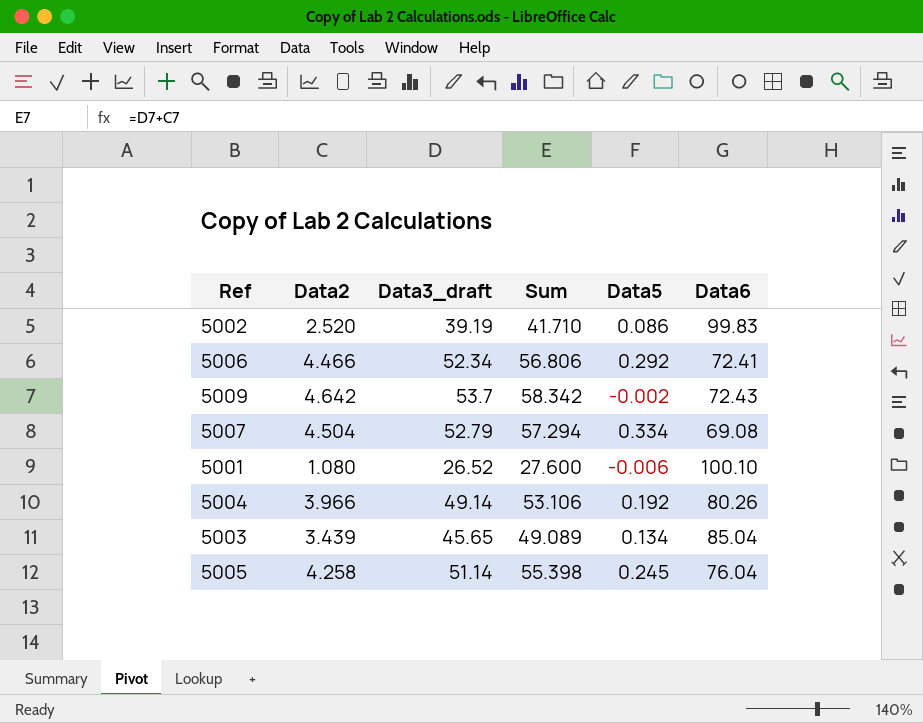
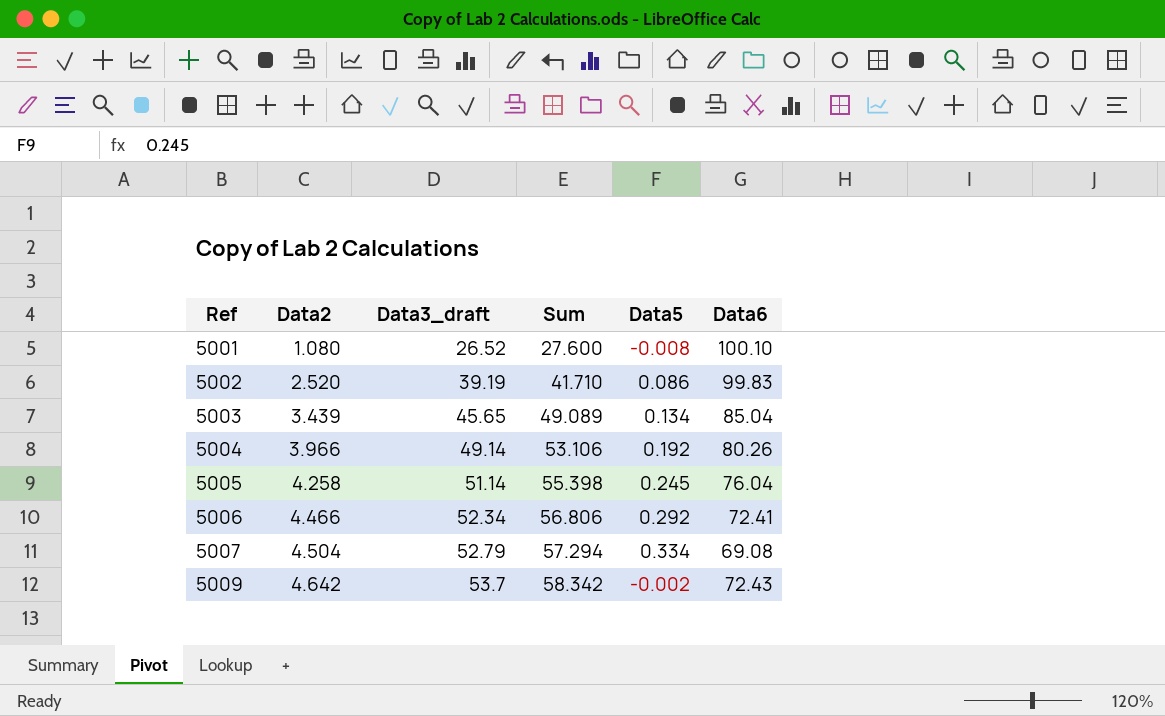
row order: none -> Ref ascending
5001 | Data5: -0.006 -> -0.008

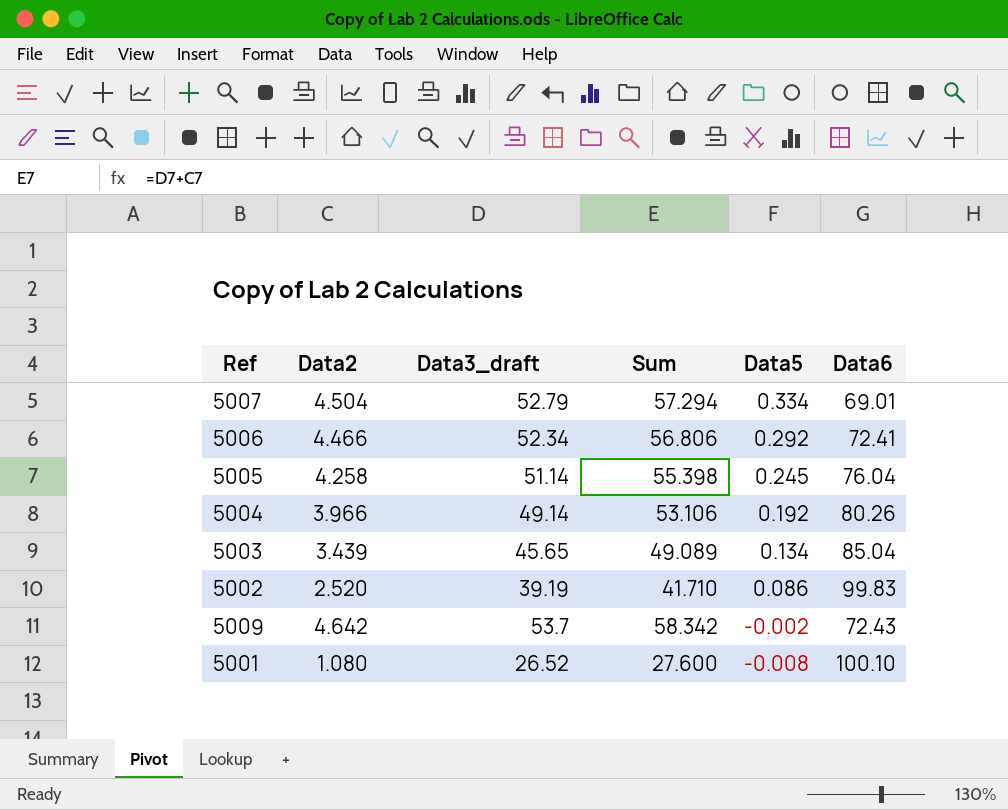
row order: Ref ascending -> Data5 descending
5007 | Data6: 69.08 -> 69.01

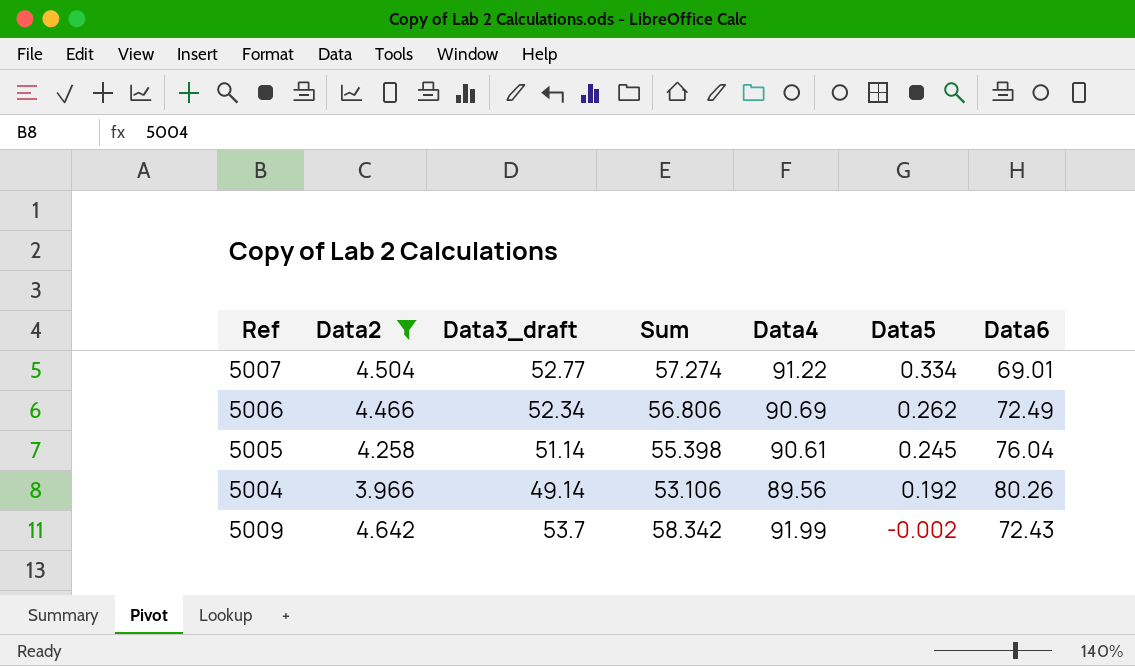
filter: none -> Data2 >= 3.966
column Data4 | position: none -> 5
5007 | Data3_draft: 52.79 -> 52.77
5007 | Sum: 57.294 -> 57.274
5006 | Data5: 0.292 -> 0.262
5006 | Data6: 72.41 -> 72.49

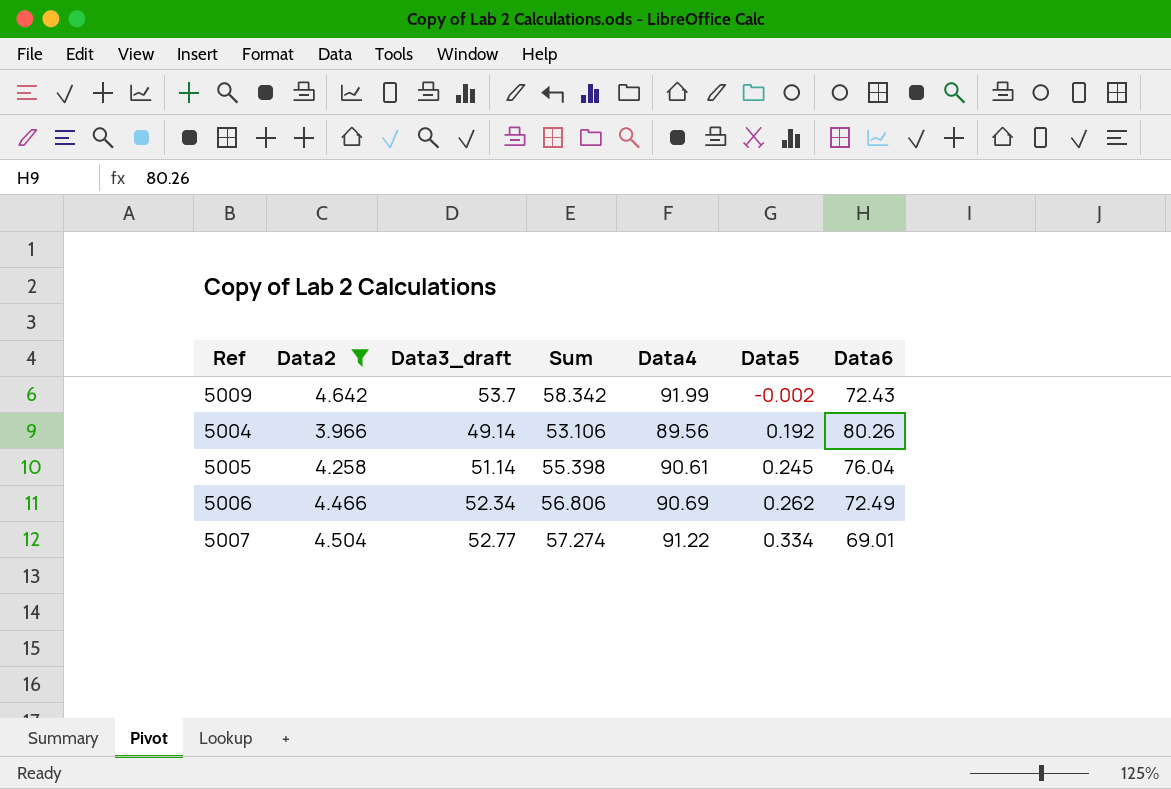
row order: Data5 descending -> Data5 ascending

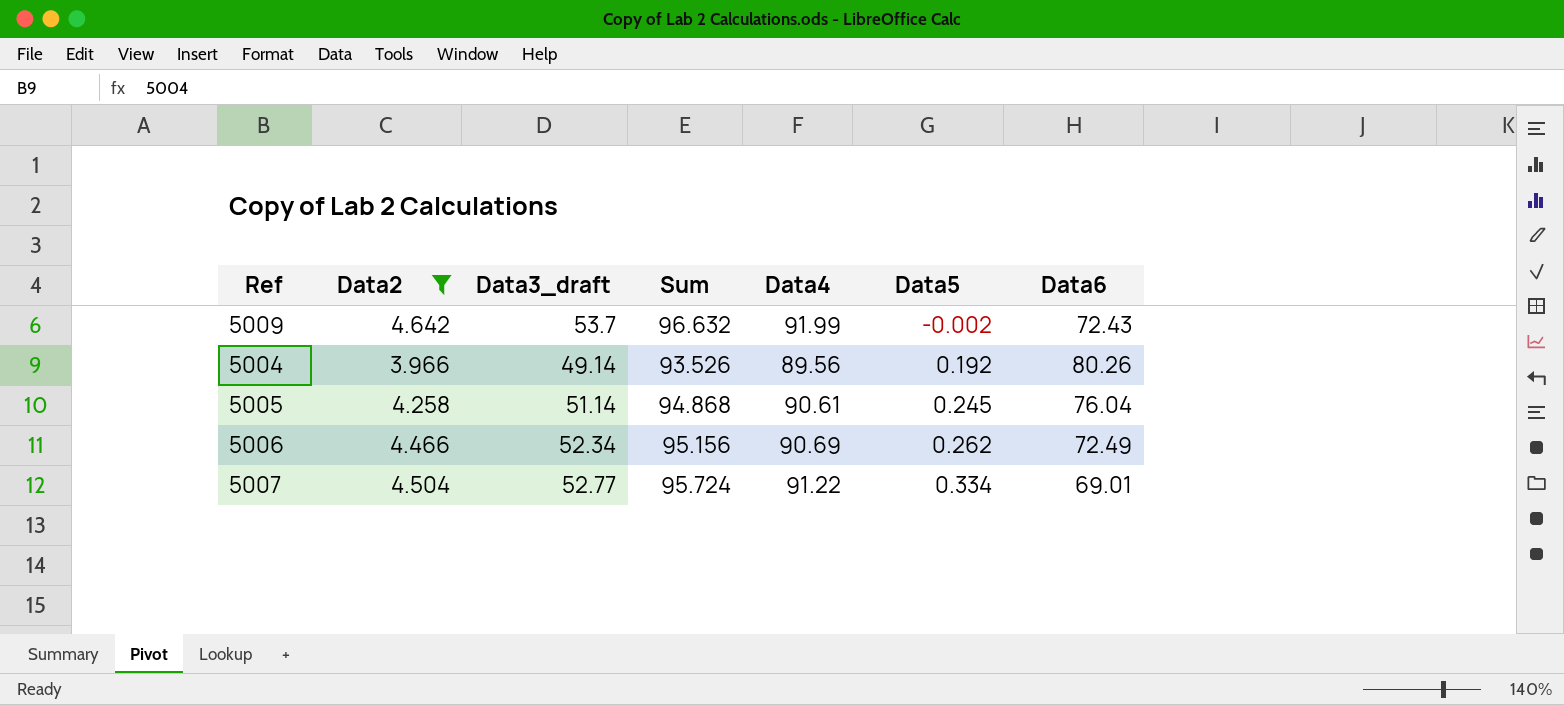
column Sum | formula: [Data2] + [Data3_draft] -> [Data2] + [Data4]

